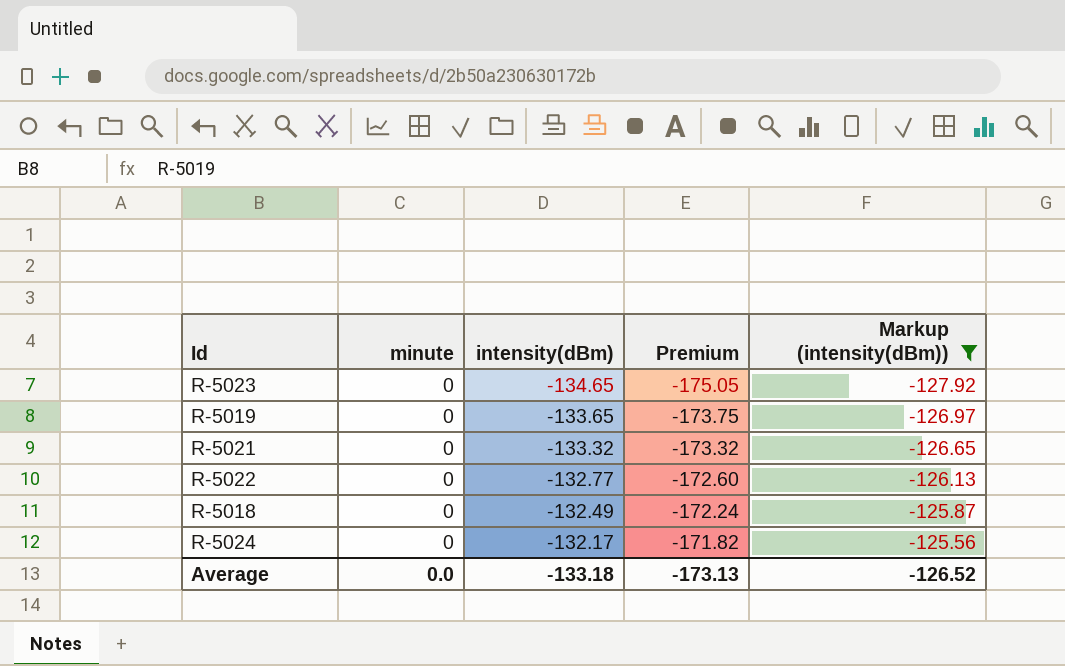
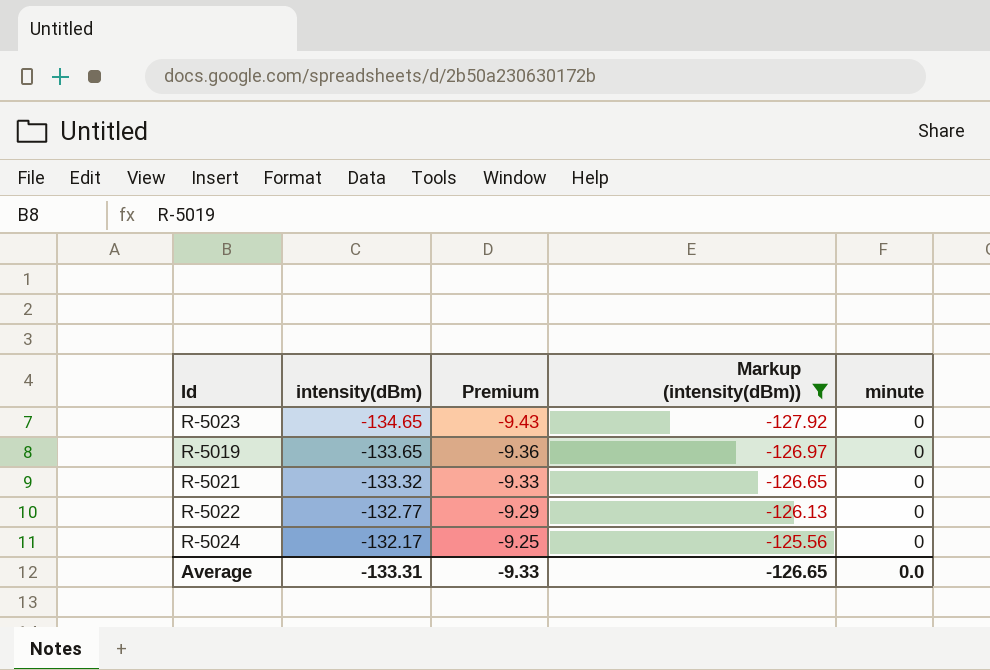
column Premium | formula: [intensity(dBm)] * 1.3 -> [intensity(dBm)] * 0.07
column minute | position: 2 -> 5
row R-5018: 0 | -132.49 | -172.24 | -125.87 -> none
Average | intensity(dBm): -133.18 -> -133.31
Average | Premium: -173.13 -> -9.33
Average | Markup (intensity(dBm)): -126.52 -> -126.65

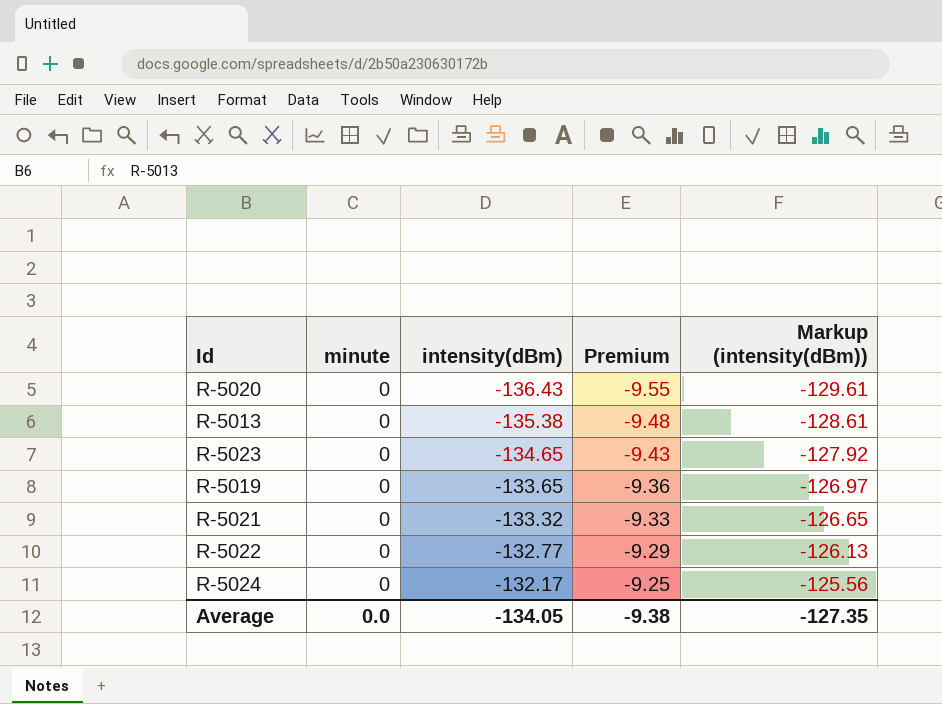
filter: Markup (intensity(dBm)) >= -127.92 -> none
column minute | position: 5 -> 2
Average | intensity(dBm): -133.31 -> -134.05
Average | Premium: -9.33 -> -9.38
Average | Markup (intensity(dBm)): -126.65 -> -127.35

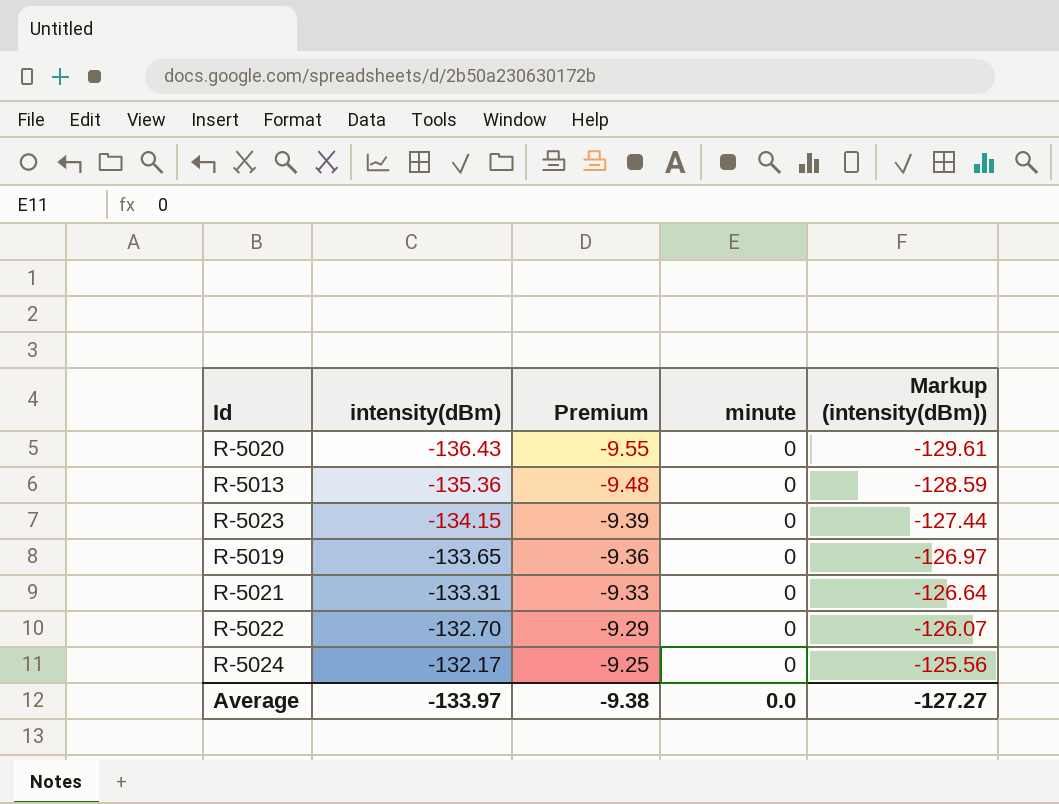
column minute | position: 2 -> 4
R-5013 | intensity(dBm): -135.38 -> -135.36
R-5013 | Markup (intensity(dBm)): -128.61 -> -128.59
R-5023 | intensity(dBm): -134.65 -> -134.15
R-5023 | Premium: -9.43 -> -9.39
R-5023 | Markup (intensity(dBm)): -127.92 -> -127.44
R-5021 | intensity(dBm): -133.32 -> -133.31
R-5021 | Markup (intensity(dBm)): -126.65 -> -126.64
R-5022 | intensity(dBm): -132.77 -> -132.70
R-5022 | Markup (intensity(dBm)): -126.13 -> -126.07
Average | intensity(dBm): -134.05 -> -133.97
Average | Markup (intensity(dBm)): -127.35 -> -127.27

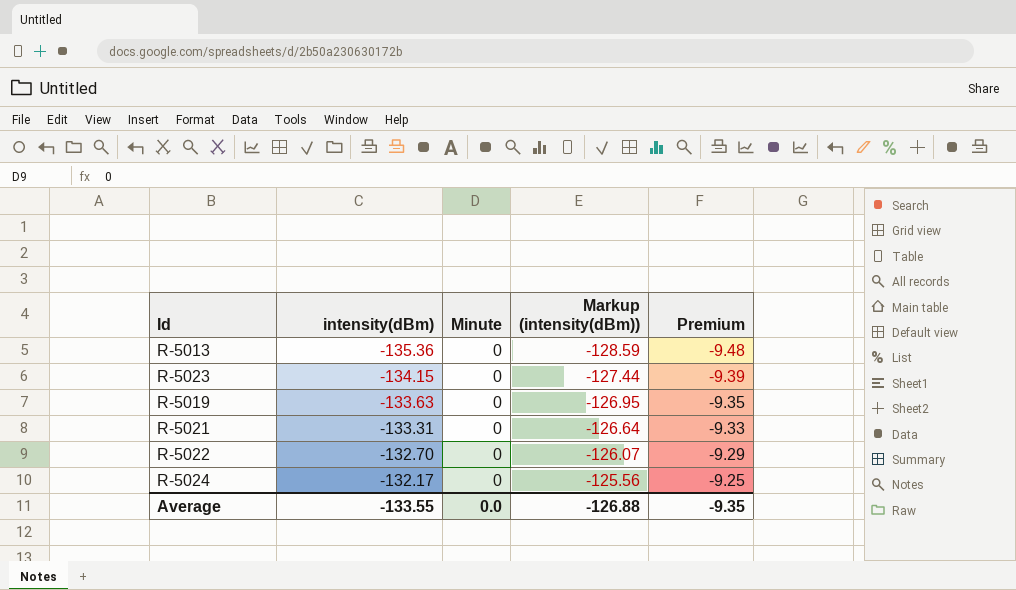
column name: minute -> Minute
column Premium | position: 3 -> 5
row R-5020: -136.43 | -9.55 | 0 | -129.61 -> none
R-5019 | intensity(dBm): -133.65 -> -133.63
R-5019 | Markup (intensity(dBm)): -126.97 -> -126.95
R-5019 | Premium: -9.36 -> -9.35
Average | intensity(dBm): -133.97 -> -133.55
Average | Markup (intensity(dBm)): -127.27 -> -126.88
Average | Premium: -9.38 -> -9.35

